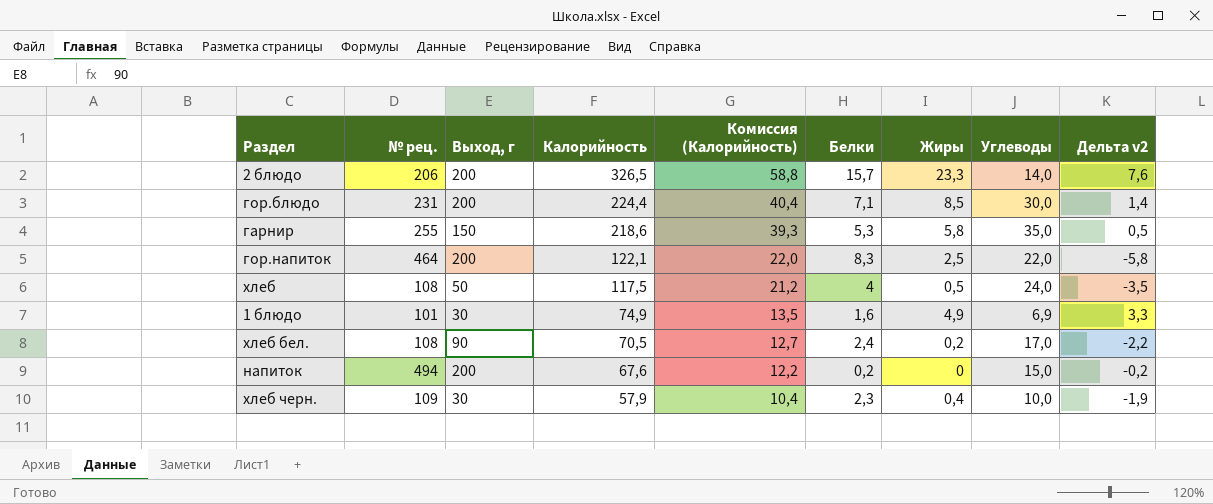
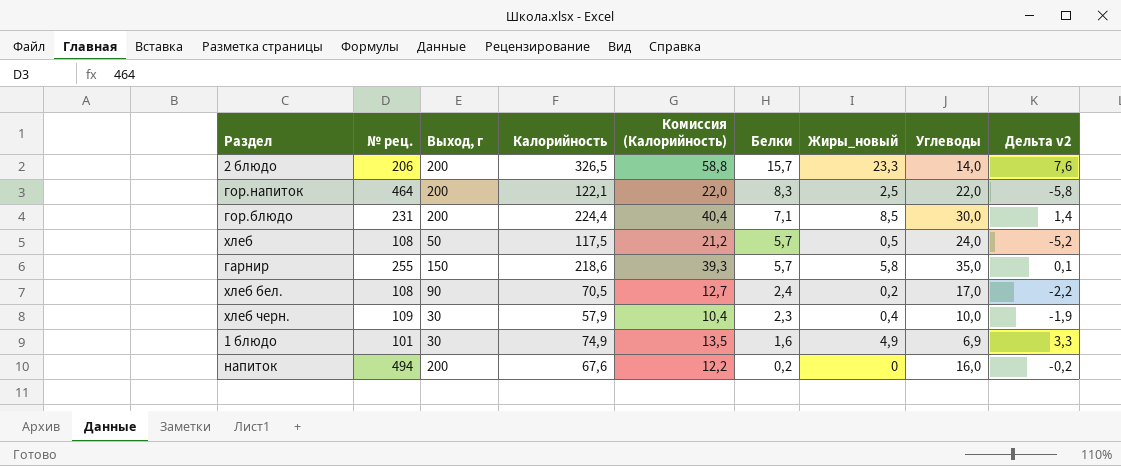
row order: Калорийность descending -> Белки descending
column name: Жиры -> Жиры_новый
хлеб | Белки: 4 -> 5,7
хлеб | Дельта v2: -3,5 -> -5,2
гарнир | Белки: 5,3 -> 5,7
гарнир | Дельта v2: 0,5 -> 0,1
напиток | Углеводы: 15,0 -> 16,0

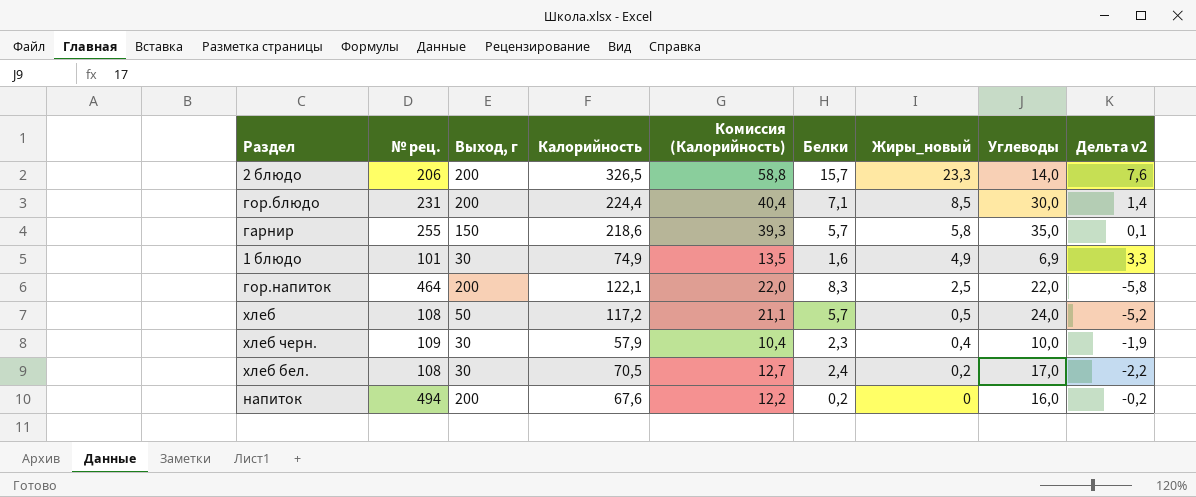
row order: Белки descending -> Жиры_новый descending
хлеб | Калорийность: 117,5 -> 117,2
хлеб | Комиссия (Калорийность): 21,2 -> 21,1
хлеб бел. | Выход, г: 90 -> 30

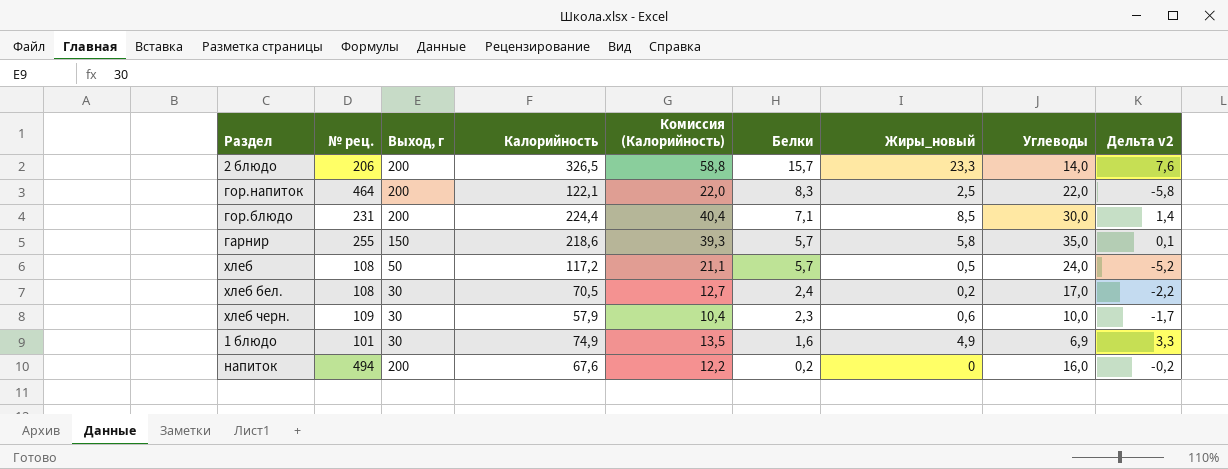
row order: Жиры_новый descending -> Белки descending
хлеб черн. | Жиры_новый: 0,4 -> 0,6
хлеб черн. | Дельта v2: -1,9 -> -1,7

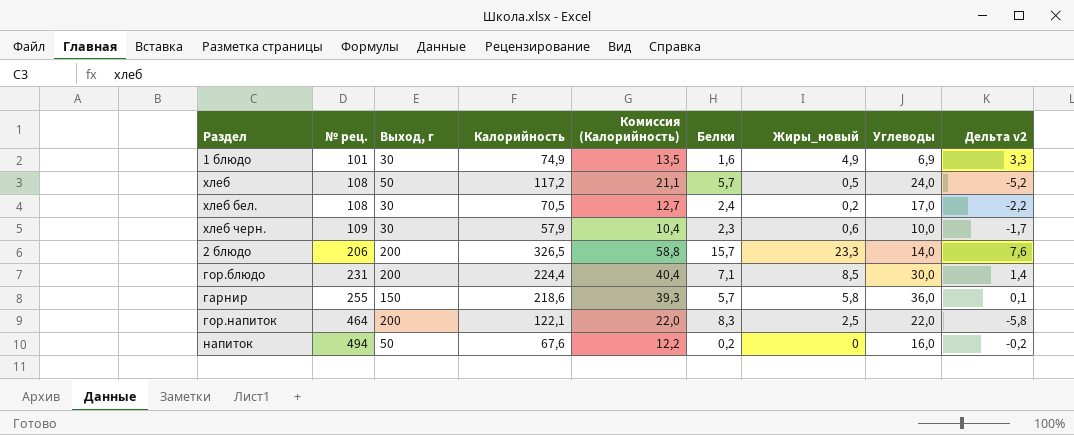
row order: Белки descending -> № рец. ascending
гарнир | Углеводы: 35,0 -> 36,0
напиток | Выход, г: 200 -> 50

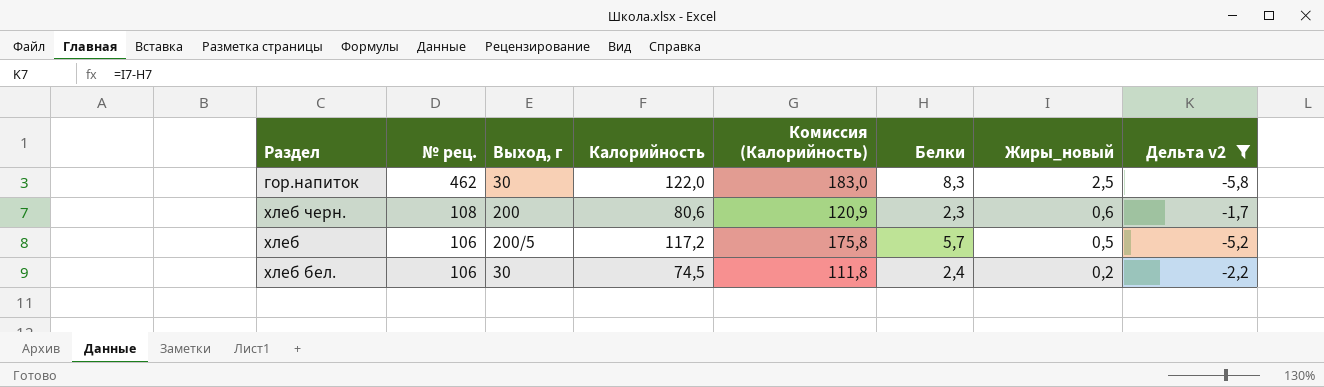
filter: none -> Дельта v2 <= -1,7
row order: № рец. ascending -> № рец. descending
column Углеводы | position: 8 -> none
column Комиссия (Калорийность) | formula: [Калорийность] * 0,18 -> [Калорийность] * 1,5
гор.напиток | № рец.: 464 -> 462
гор.напиток | Выход, г: 200 -> 30
гор.напиток | Калорийность: 122,1 -> 122,0
хлеб черн. | № рец.: 109 -> 108
хлеб черн. | Выход, г: 30 -> 200
хлеб черн. | Калорийность: 57,9 -> 80,6
хлеб | № рец.: 108 -> 106
хлеб | Выход, г: 50 -> 200/5
хлеб бел. | № рец.: 108 -> 106
хлеб бел. | Калорийность: 70,5 -> 74,5

